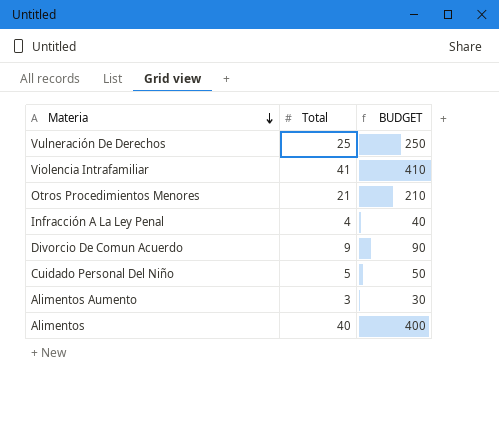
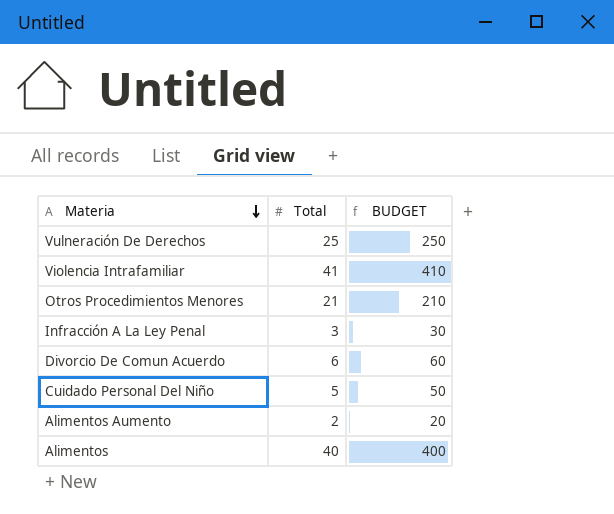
Infracción A La Ley Penal | Total: 4 -> 3
Infracción A La Ley Penal | BUDGET: 40 -> 30
Divorcio De Comun Acuerdo | Total: 9 -> 6
Divorcio De Comun Acuerdo | BUDGET: 90 -> 60
Alimentos Aumento | Total: 3 -> 2
Alimentos Aumento | BUDGET: 30 -> 20

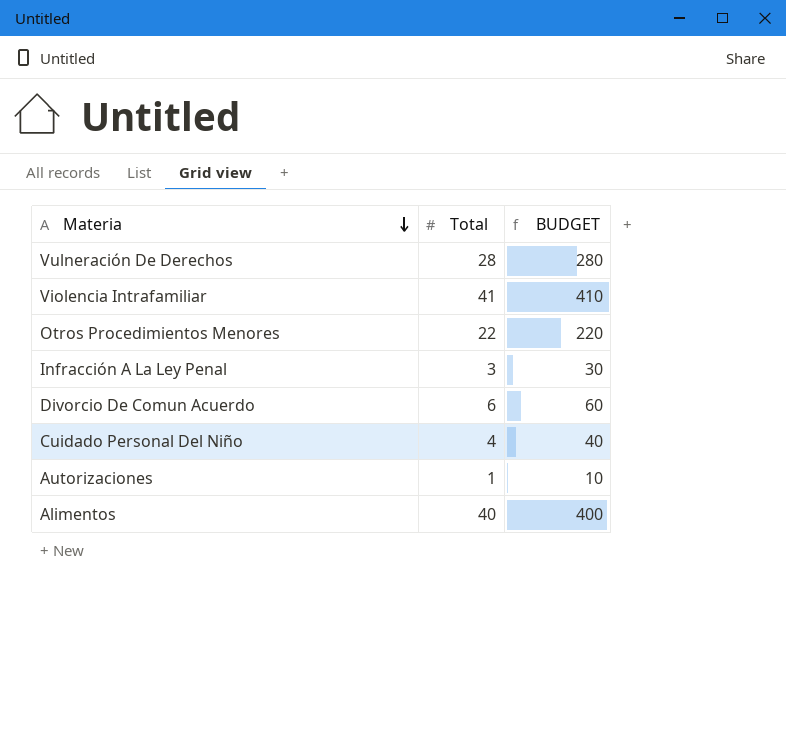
row Alimentos Aumento: 2 | 20 -> none
Vulneración De Derechos | Total: 25 -> 28
Vulneración De Derechos | BUDGET: 250 -> 280
Otros Procedimientos Menores | Total: 21 -> 22
Otros Procedimientos Menores | BUDGET: 210 -> 220
Cuidado Personal Del Niño | Total: 5 -> 4
Cuidado Personal Del Niño | BUDGET: 50 -> 40
row Autorizaciones: none -> 1 | 10

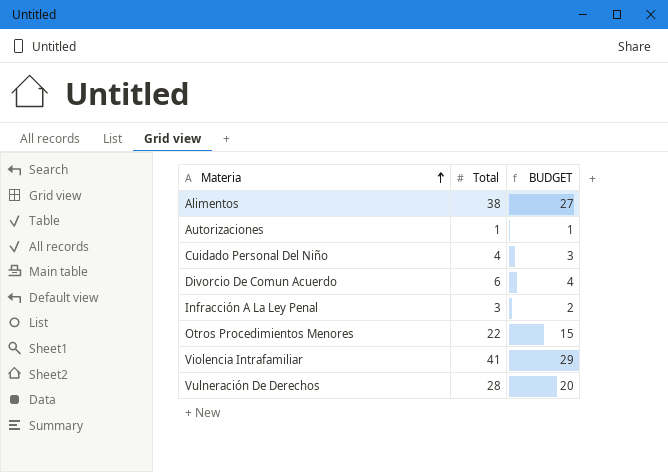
row order: Materia descending -> Materia ascending
column BUDGET | formula: [Total] * 10 -> [Total] * 0.7
Alimentos | Total: 40 -> 38

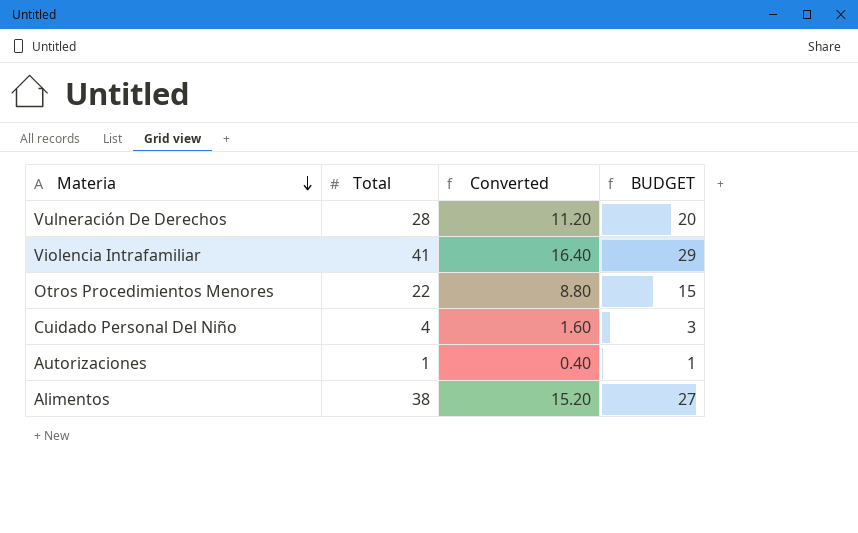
row order: Materia ascending -> Materia descending
column Converted | formula: none -> [Total] * 0.4
row Divorcio De Comun Acuerdo: 6 | 4 -> none
row Infracción A La Ley Penal: 3 | 2 -> none

